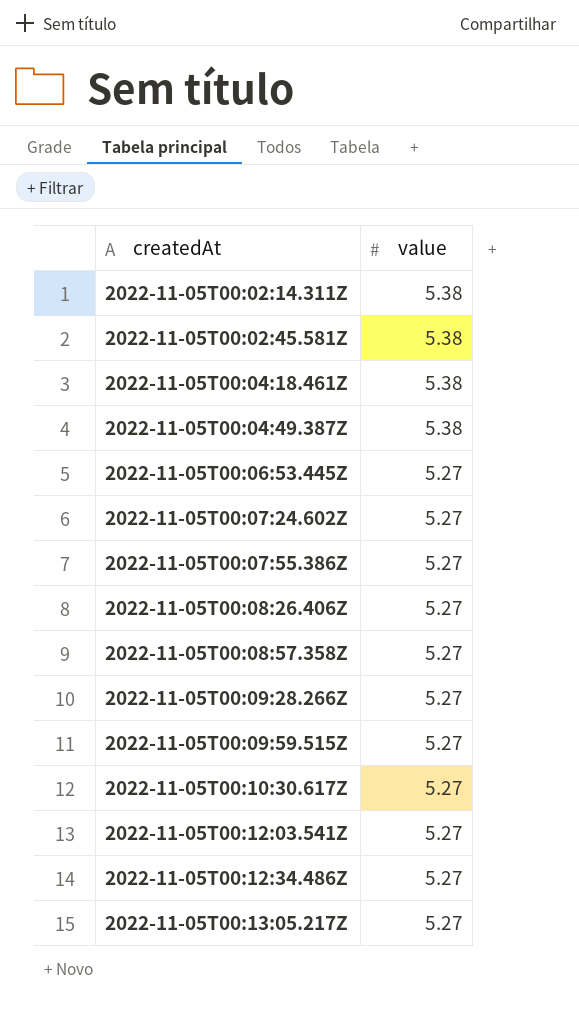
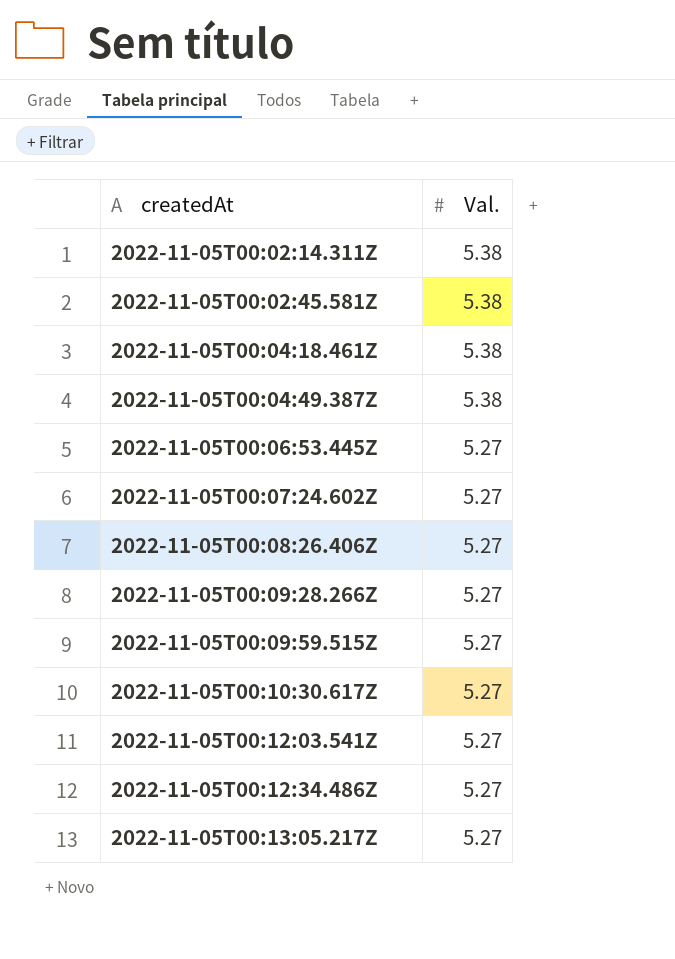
column name: value -> Val.
row 2022-11-05T00:07:55.386Z: 5.27 -> none
row 2022-11-05T00:08:57.358Z: 5.27 -> none

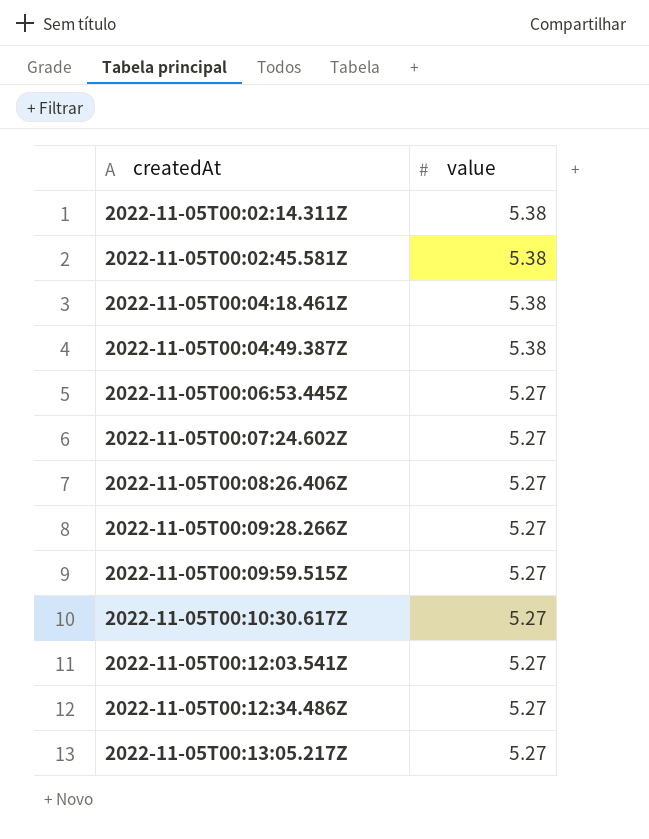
column name: Val. -> value

